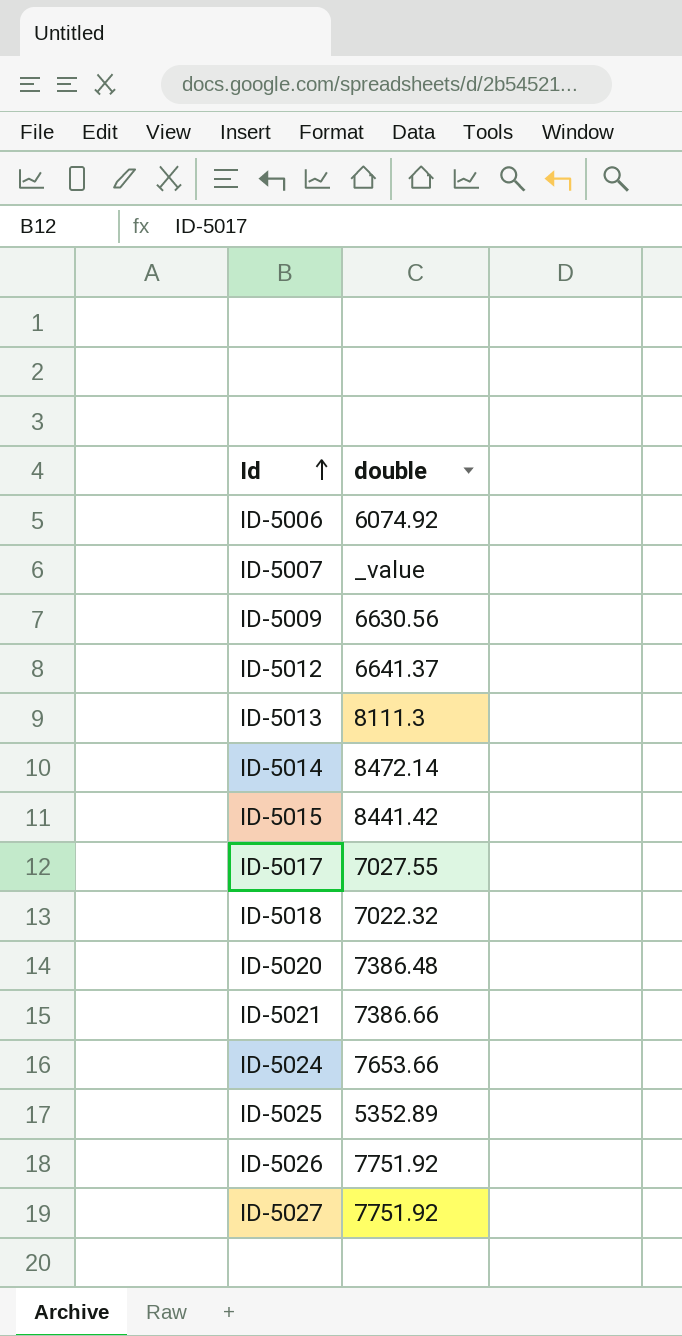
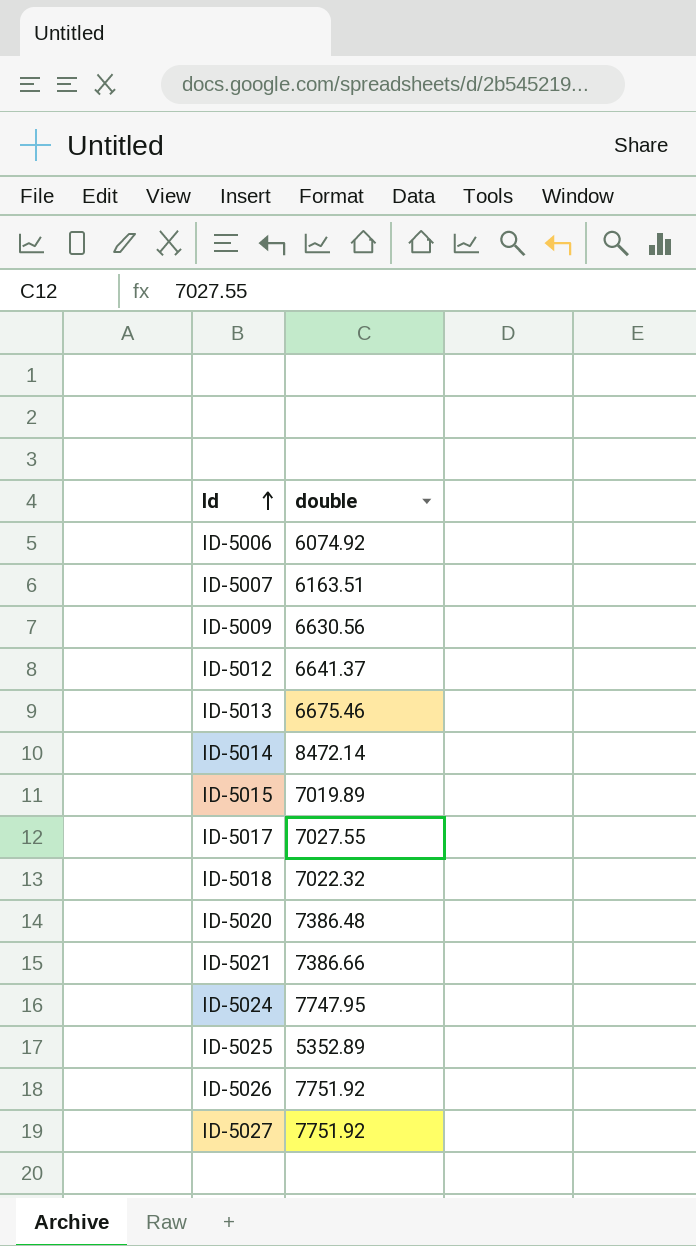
ID-5007 | double: _value -> 6163.51
ID-5013 | double: 8111.3 -> 6675.46
ID-5015 | double: 8441.42 -> 7019.89
ID-5024 | double: 7653.66 -> 7747.95

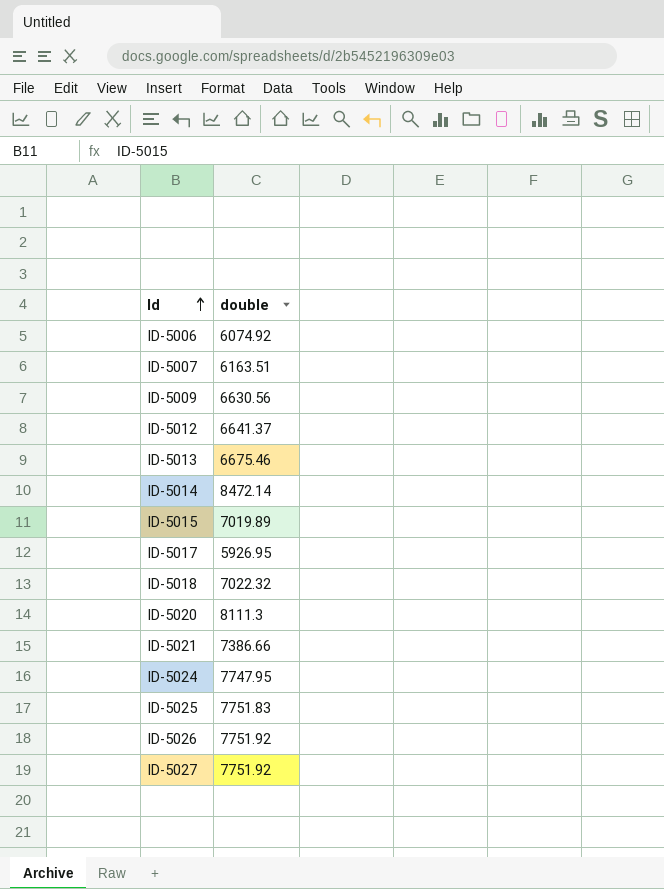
ID-5017 | double: 7027.55 -> 5926.95
ID-5020 | double: 7386.48 -> 8111.3
ID-5025 | double: 5352.89 -> 7751.83

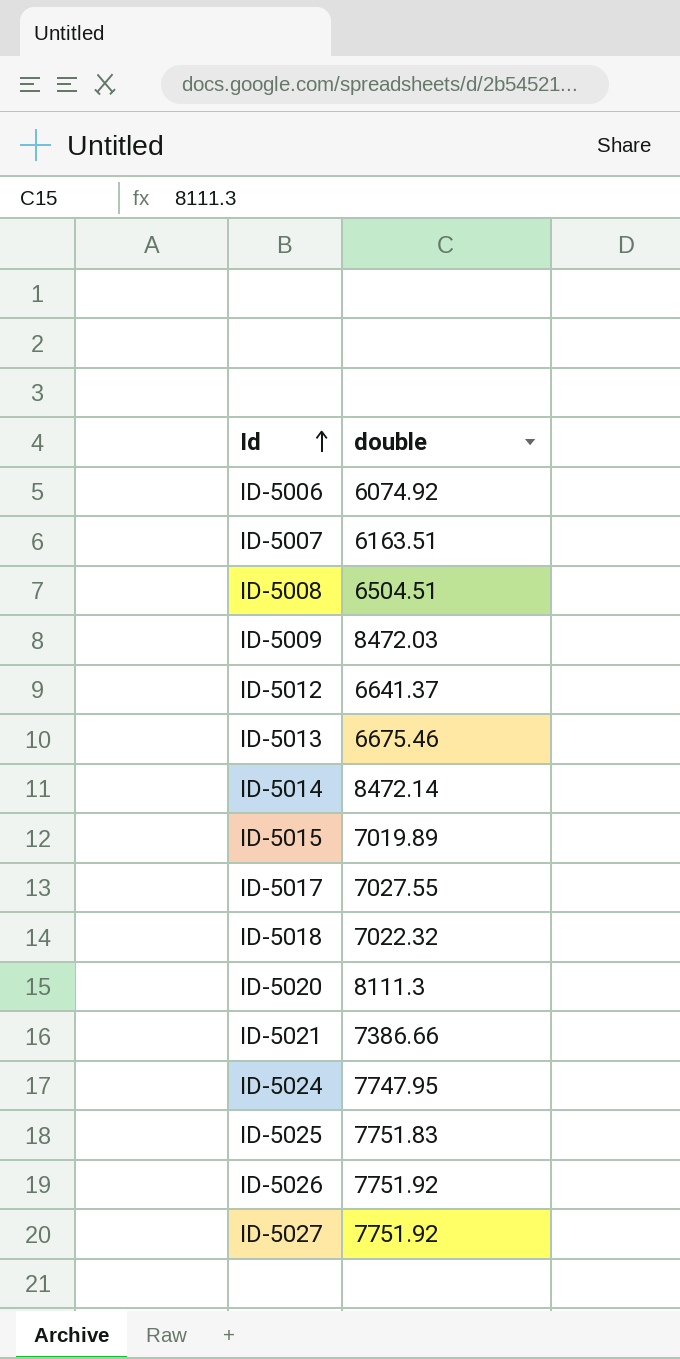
row ID-5008: none -> 6504.51
ID-5009 | double: 6630.56 -> 8472.03
ID-5017 | double: 5926.95 -> 7027.55

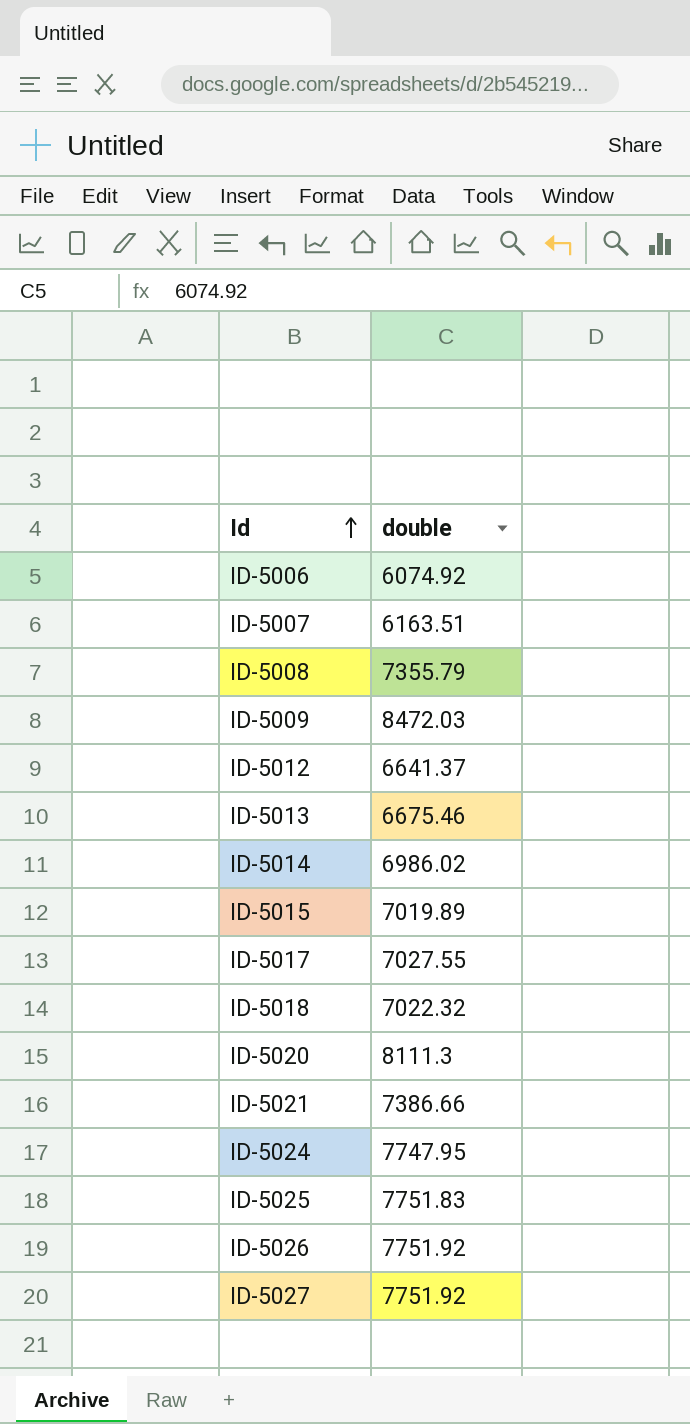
ID-5008 | double: 6504.51 -> 7355.79
ID-5014 | double: 8472.14 -> 6986.02

